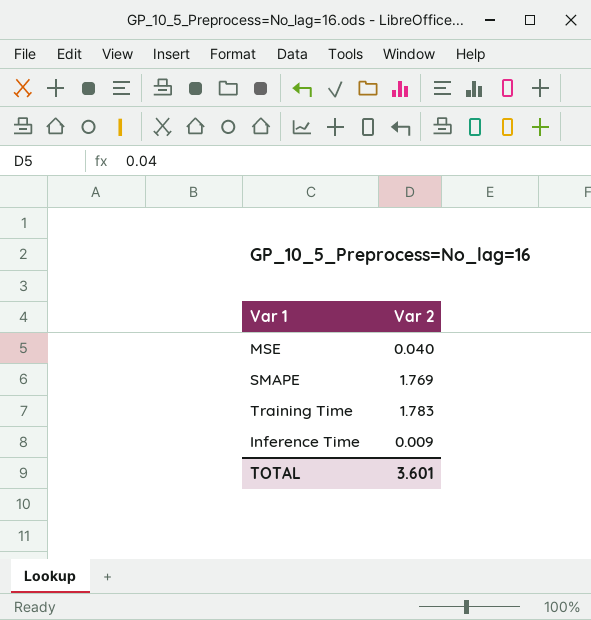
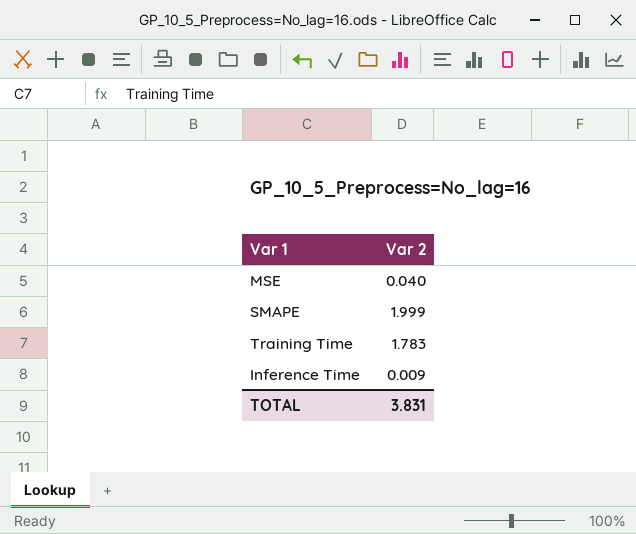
SMAPE | Var 2: 1.769 -> 1.999
TOTAL | Var 2: 3.601 -> 3.831

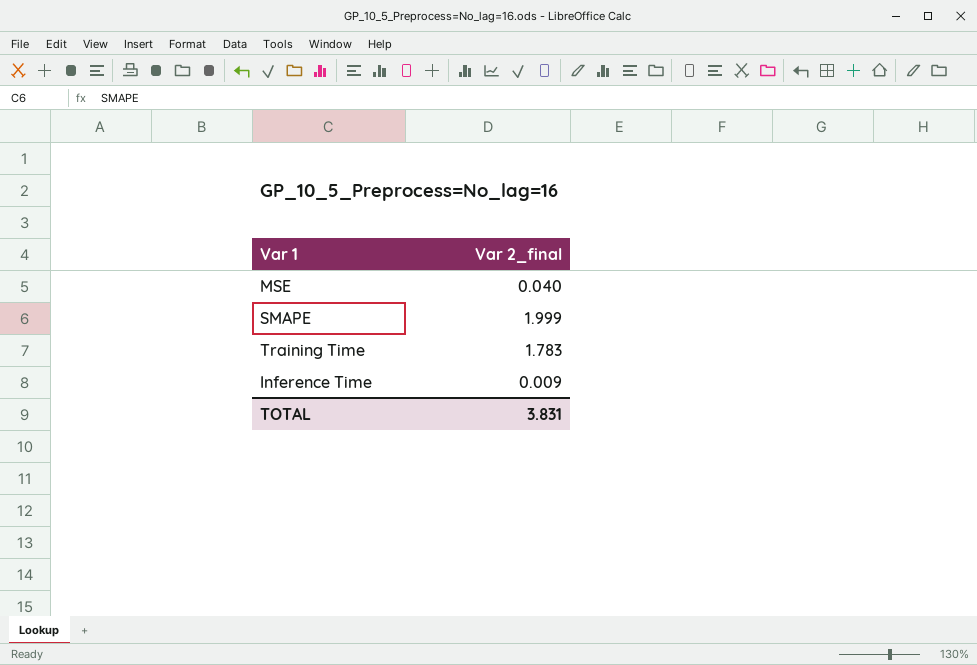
column name: Var 2 -> Var 2_final

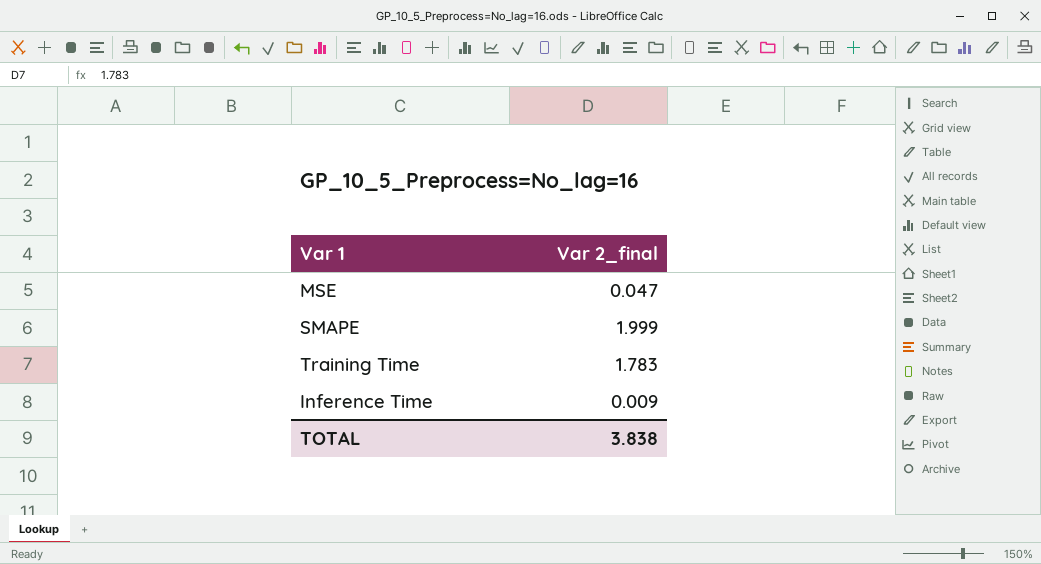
MSE | Var 2_final: 0.040 -> 0.047
TOTAL | Var 2_final: 3.831 -> 3.838

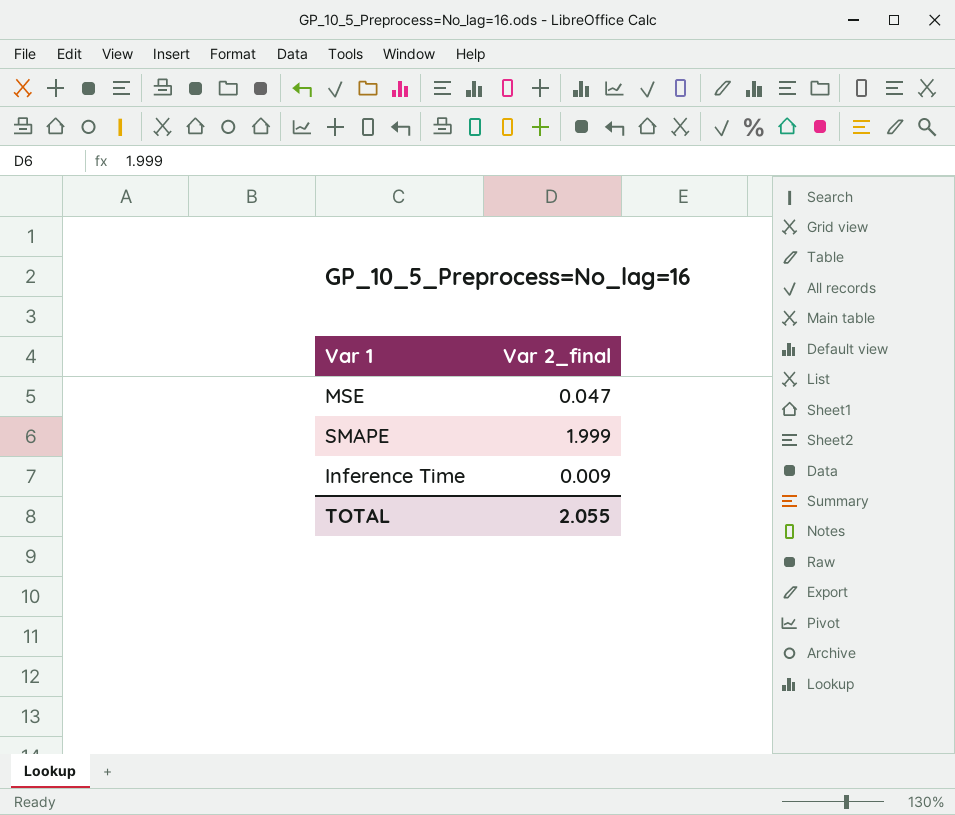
row Training Time: 1.783 -> none
TOTAL | Var 2_final: 3.838 -> 2.055

